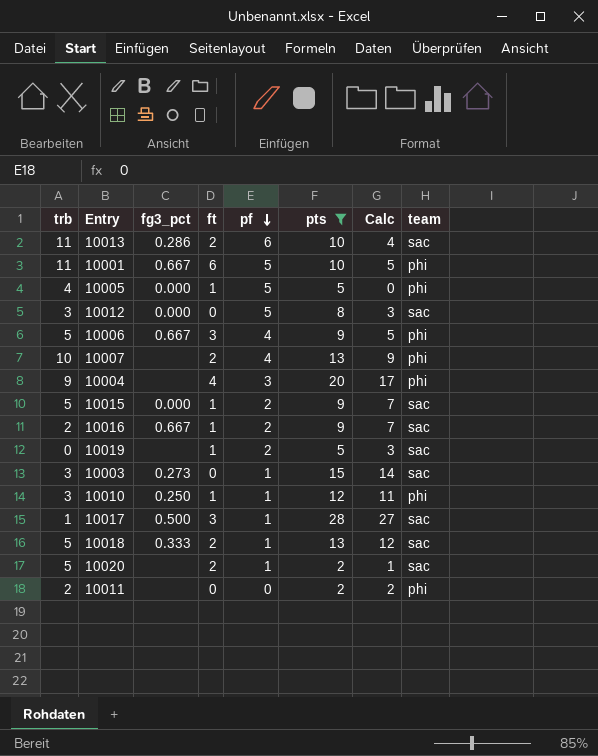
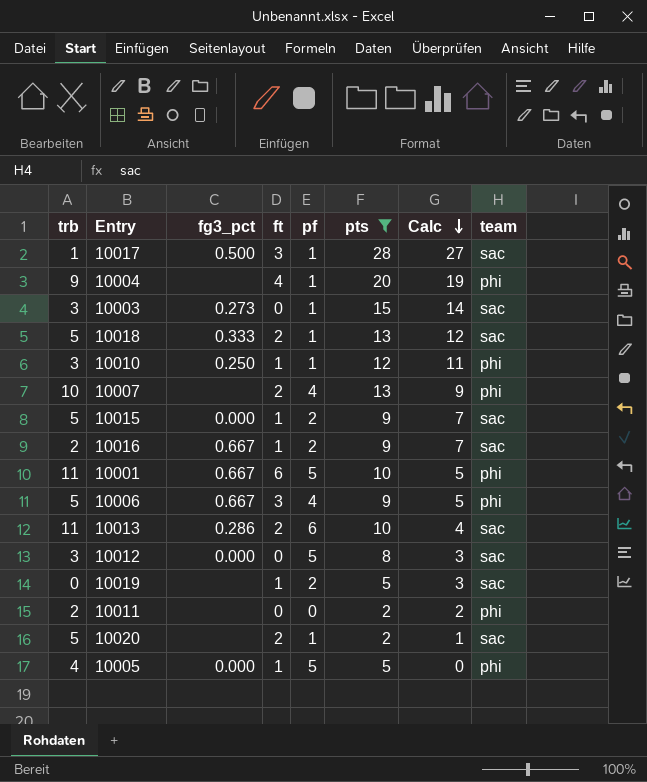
row order: pf descending -> Calc descending
10004 | pf: 3 -> 1
10004 | Calc: 17 -> 19

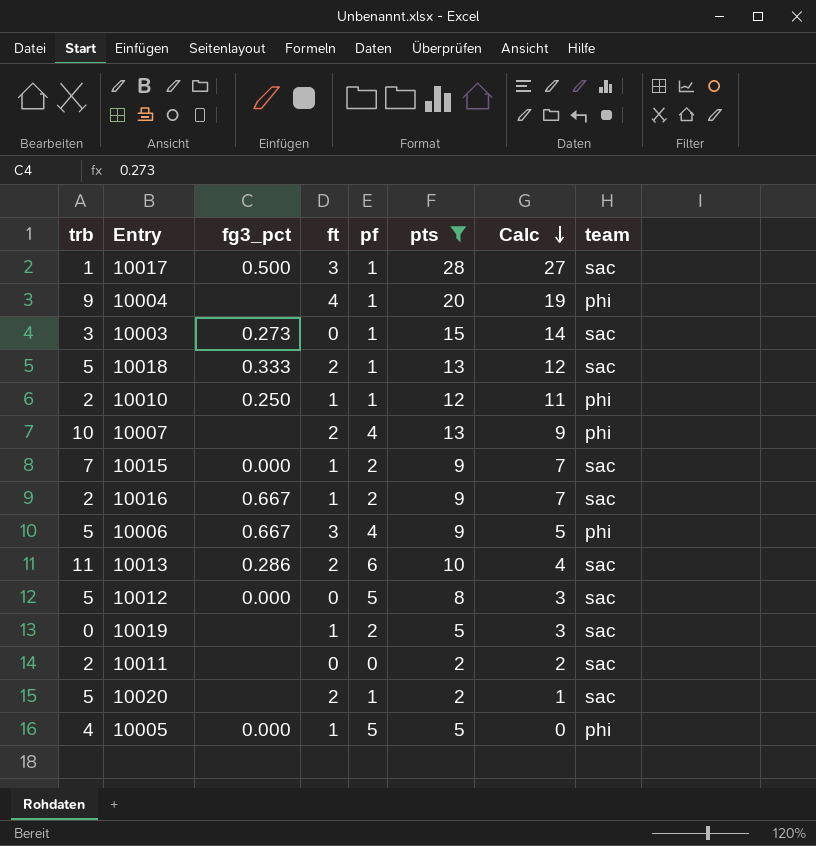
row 10001: 11 | 0.667 | 6 | 5 | 10 | 5 | phi -> none
10010 | trb: 3 -> 2
10015 | trb: 5 -> 7
10012 | trb: 3 -> 5
10011 | team: phi -> sac

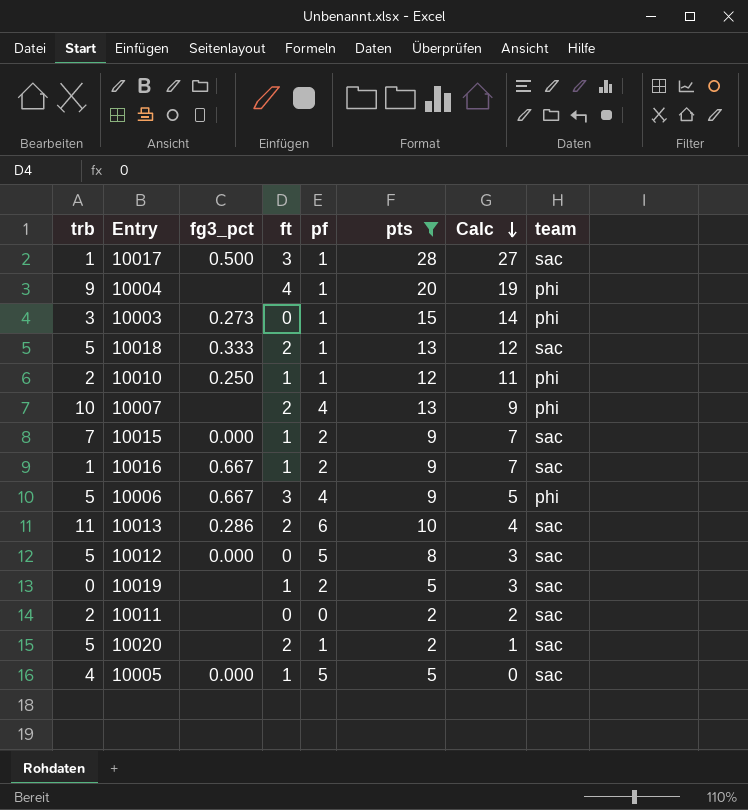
10003 | team: sac -> phi
10016 | trb: 2 -> 1
10005 | team: phi -> sac

